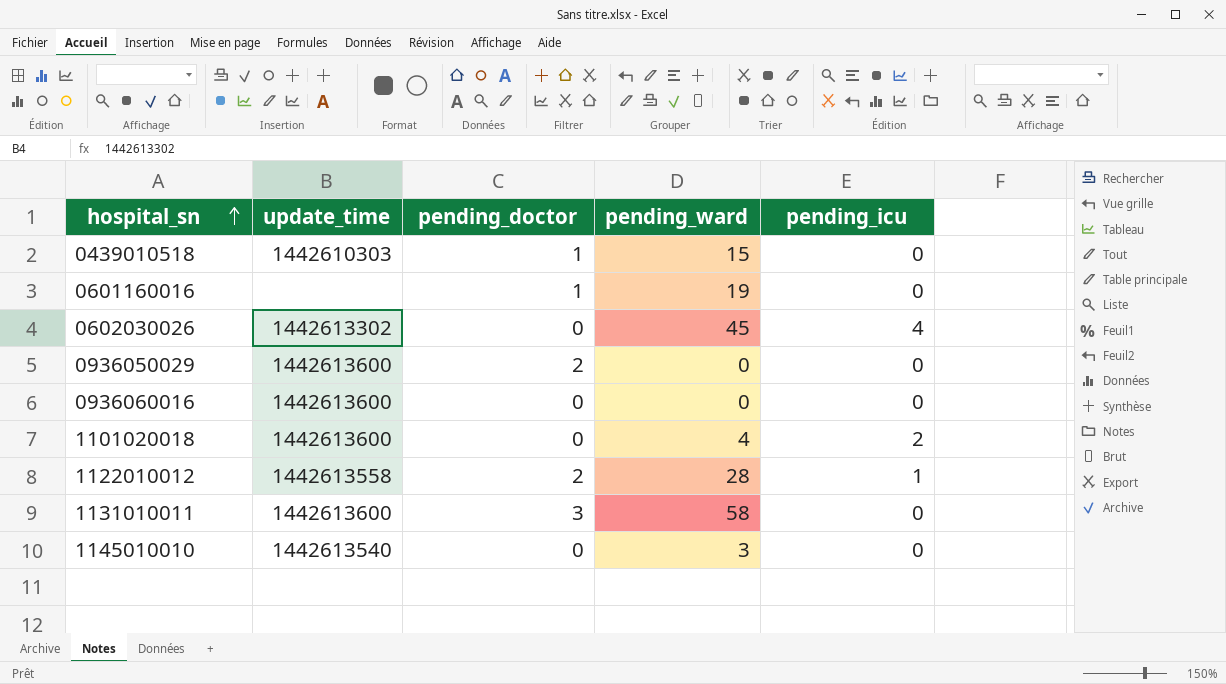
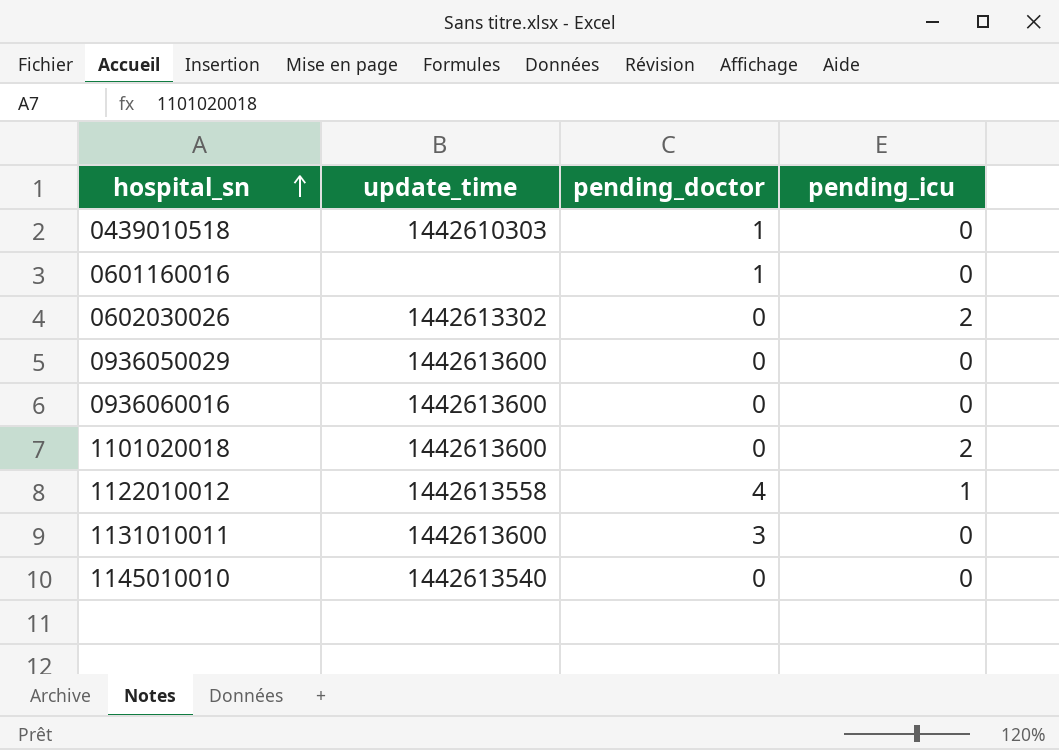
column pending_ward | position: 4 -> none
0602030026 | pending_icu: 4 -> 2
0936050029 | pending_doctor: 2 -> 0
1122010012 | pending_doctor: 2 -> 4

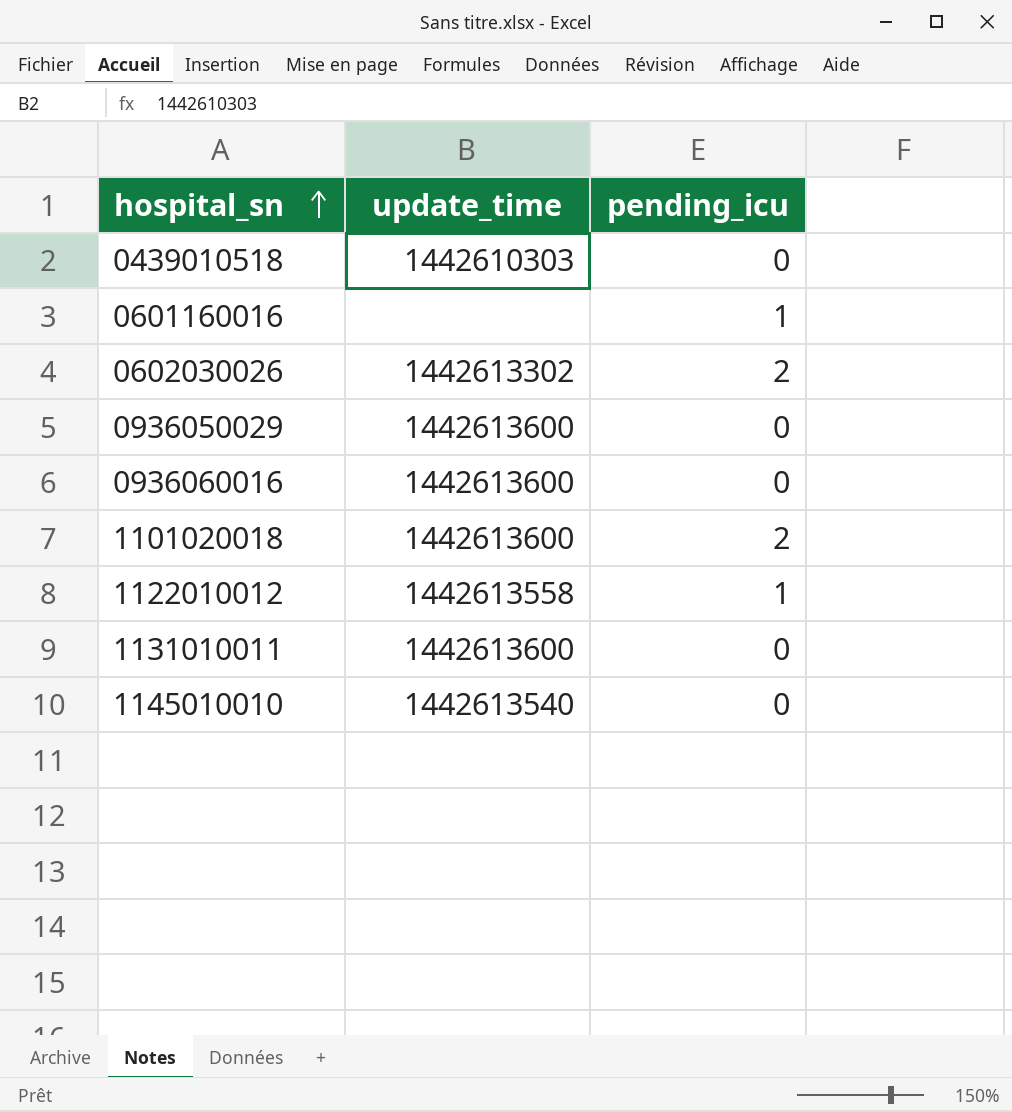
column pending_doctor | position: 3 -> none
0601160016 | pending_icu: 0 -> 1

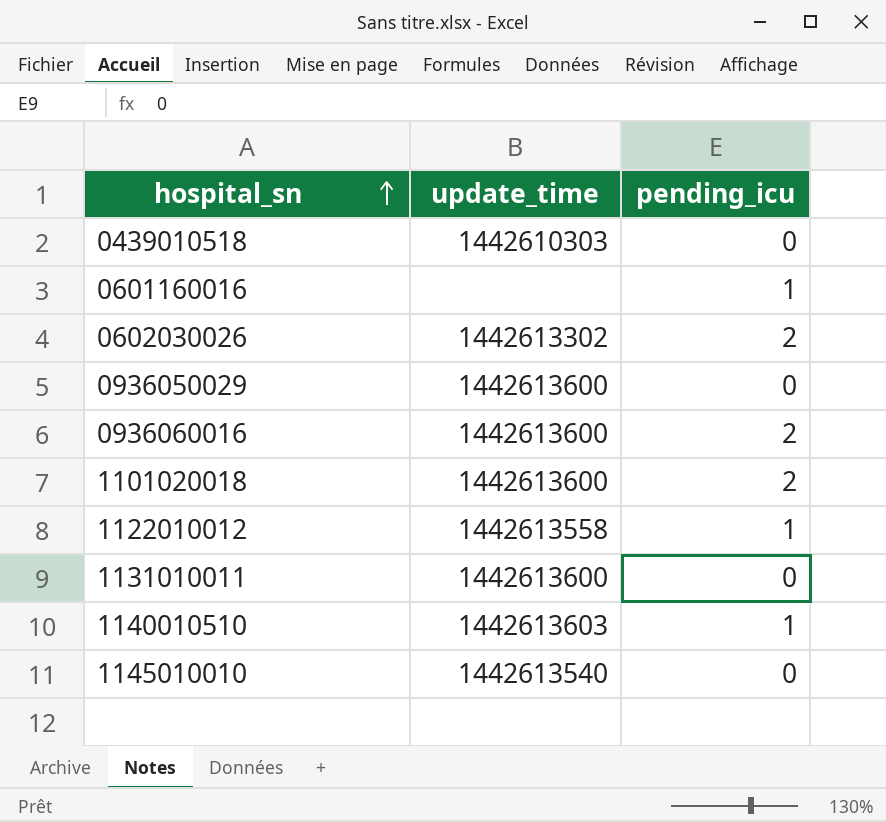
0936060016 | pending_icu: 0 -> 2
row 1140010510: none -> 1442613603 | 1

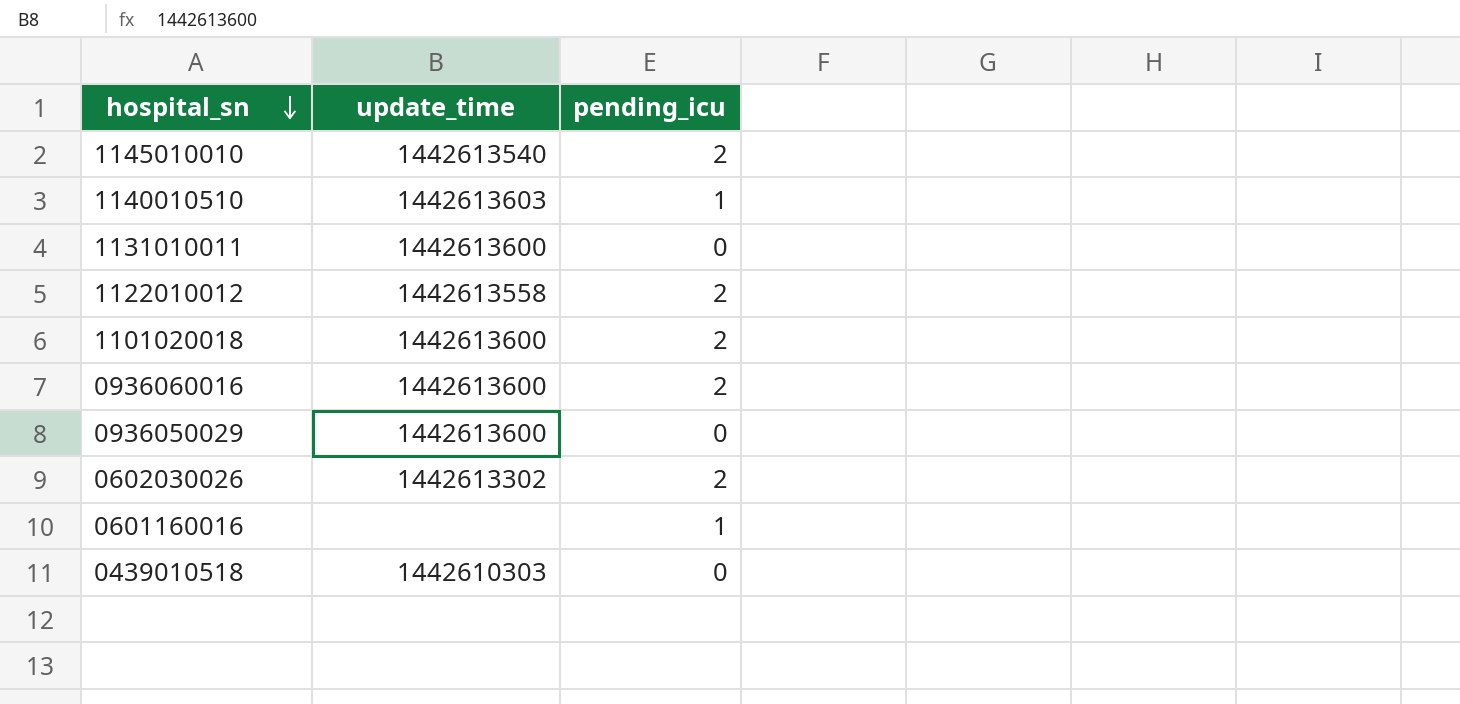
row order: hospital_sn ascending -> hospital_sn descending
1145010010 | pending_icu: 0 -> 2
1122010012 | pending_icu: 1 -> 2

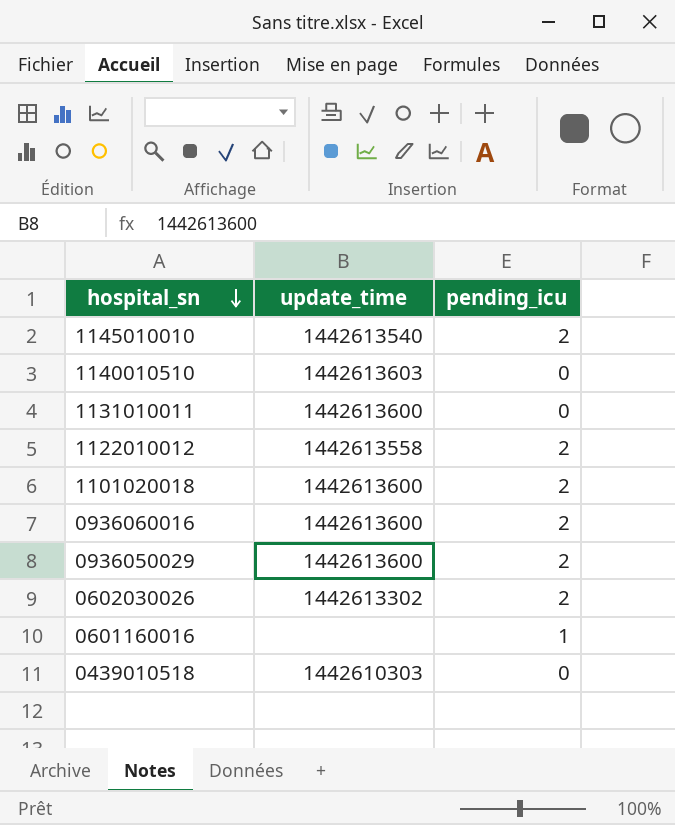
1140010510 | pending_icu: 1 -> 0
0936050029 | pending_icu: 0 -> 2

